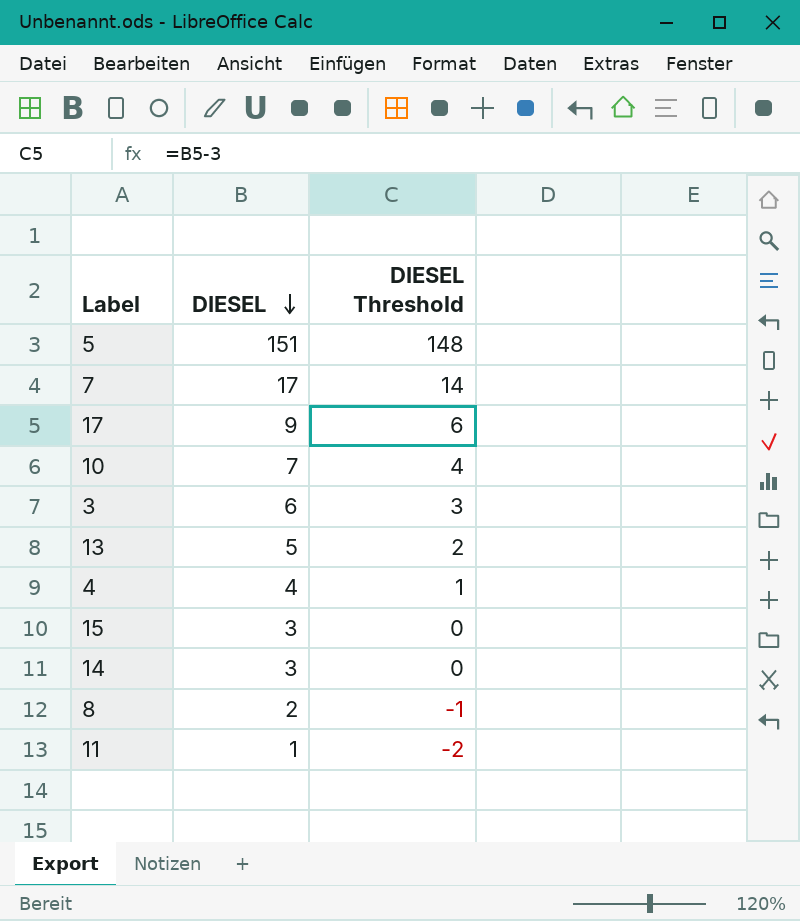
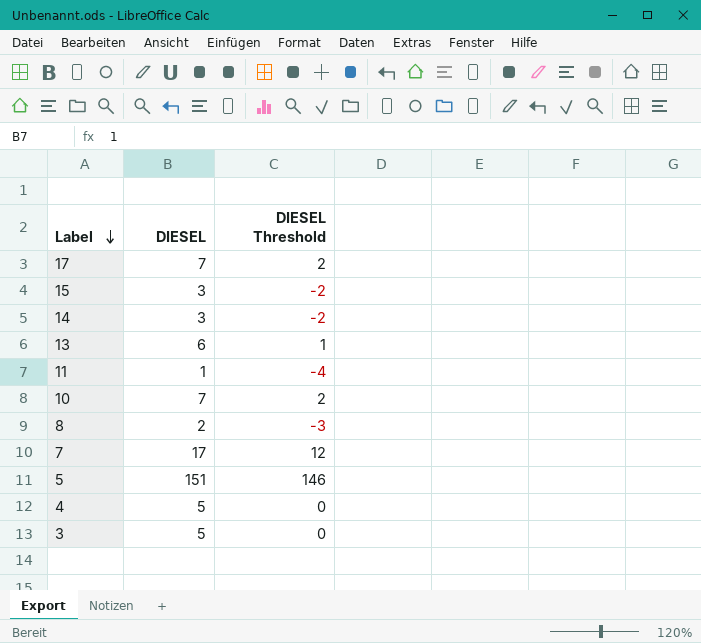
row order: DIESEL descending -> Label descending
column DIESEL Threshold | formula: [DIESEL] - 3 -> [DIESEL] - 5
17 | DIESEL: 9 -> 7
13 | DIESEL: 5 -> 6
4 | DIESEL: 4 -> 5
3 | DIESEL: 6 -> 5

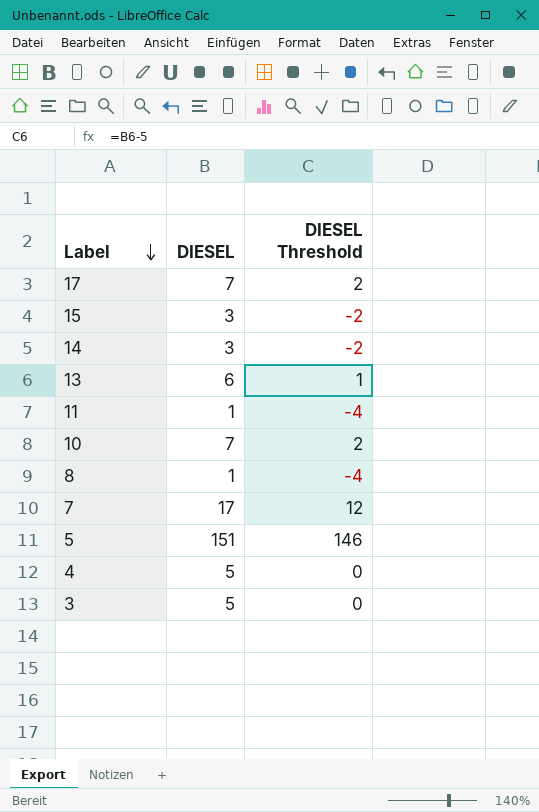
8 | DIESEL: 2 -> 1
8 | DIESEL Threshold: -3 -> -4

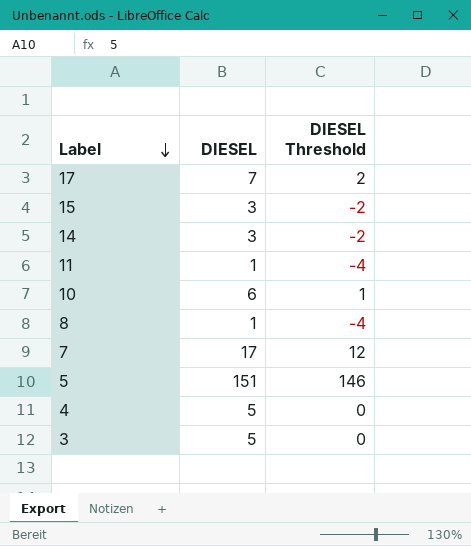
row 13: 6 | 1 -> none
10 | DIESEL: 7 -> 6
10 | DIESEL Threshold: 2 -> 1

